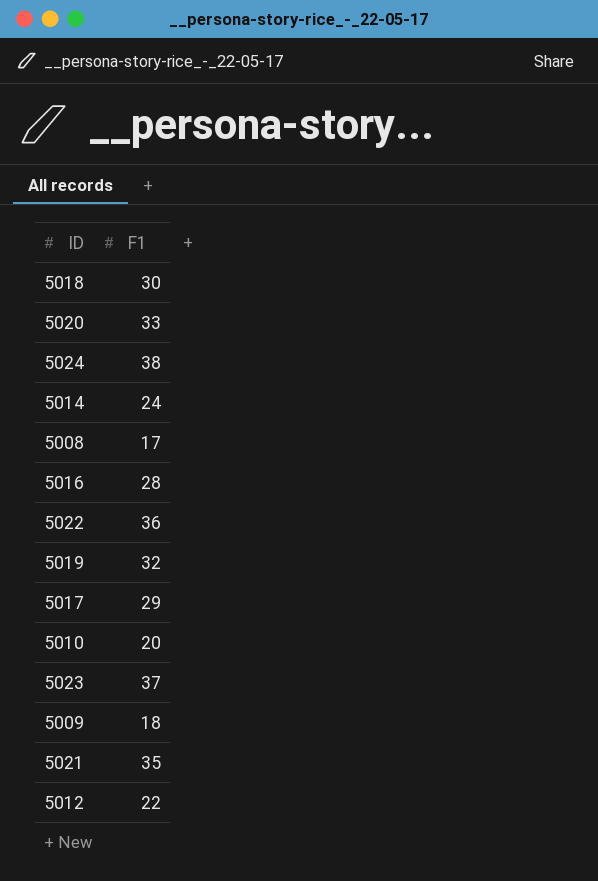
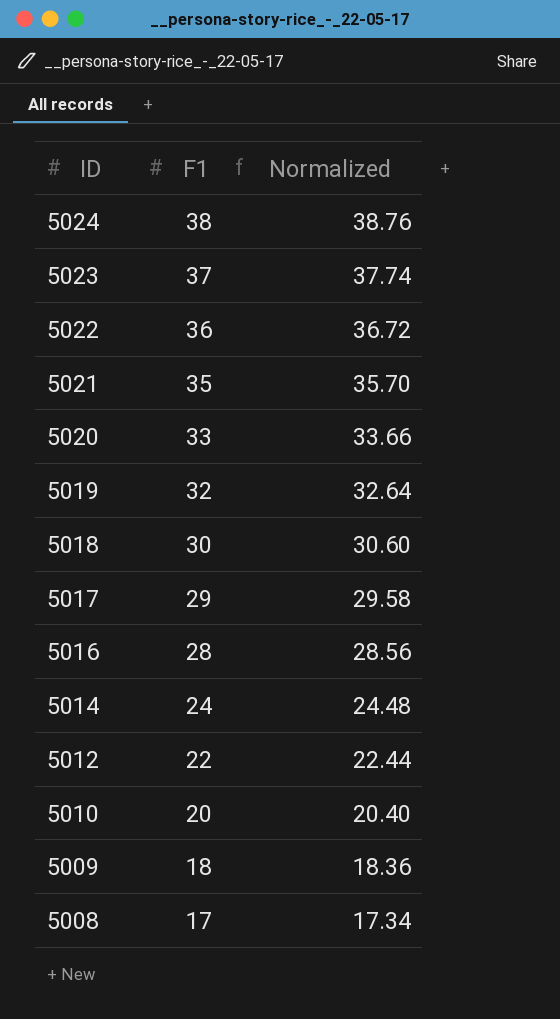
row order: none -> ID descending
column Normalized | formula: none -> [F1] * 1.02

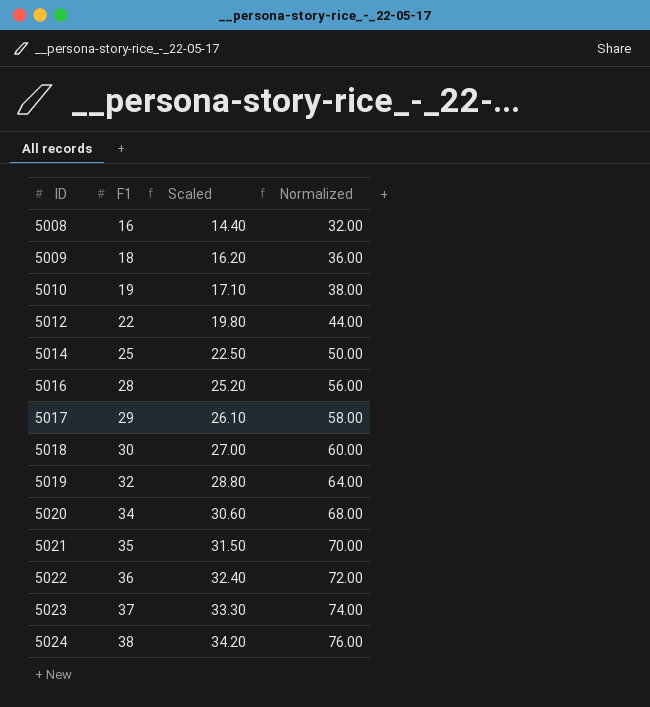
row order: ID descending -> ID ascending
column Scaled | formula: none -> [F1] * 0.9
column Normalized | formula: [F1] * 1.02 -> [F1] * 2
5008 | F1: 17 -> 16
5010 | F1: 20 -> 19
5014 | F1: 24 -> 25
5020 | F1: 33 -> 34

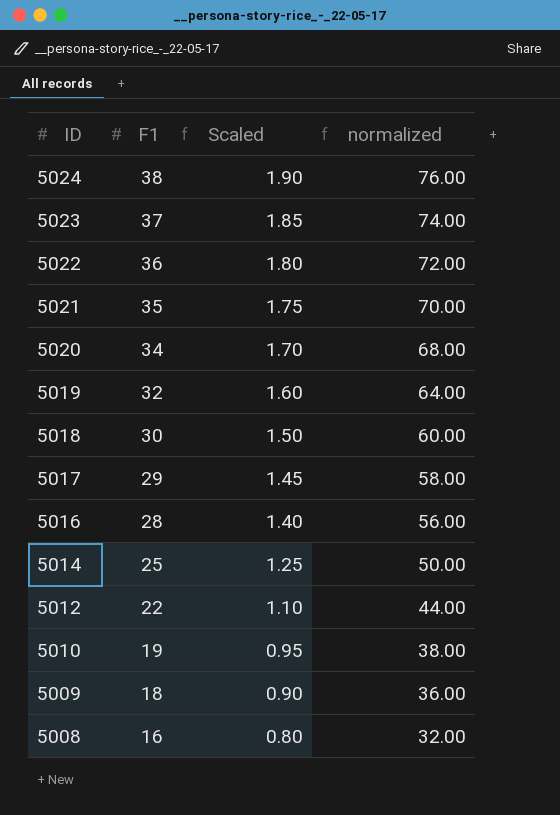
row order: ID ascending -> ID descending
column Scaled | formula: [F1] * 0.9 -> [F1] * 0.05
column name: Normalized -> normalized

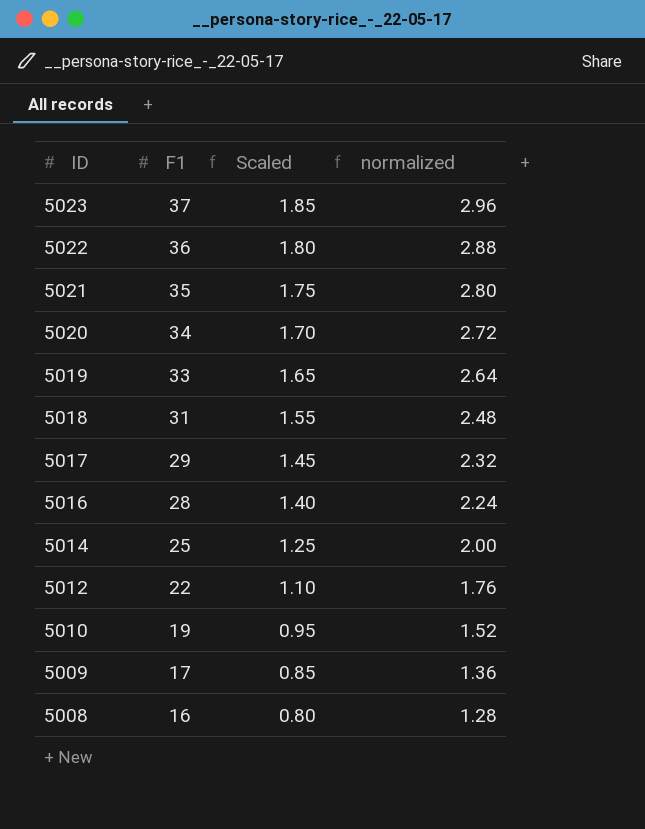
column normalized | formula: [F1] * 2 -> [F1] * 0.08
row 5024: 38 | 1.90 | 76.00 -> none
5019 | F1: 32 -> 33
5019 | Scaled: 1.60 -> 1.65
5018 | F1: 30 -> 31
5018 | Scaled: 1.50 -> 1.55
5009 | F1: 18 -> 17
5009 | Scaled: 0.90 -> 0.85

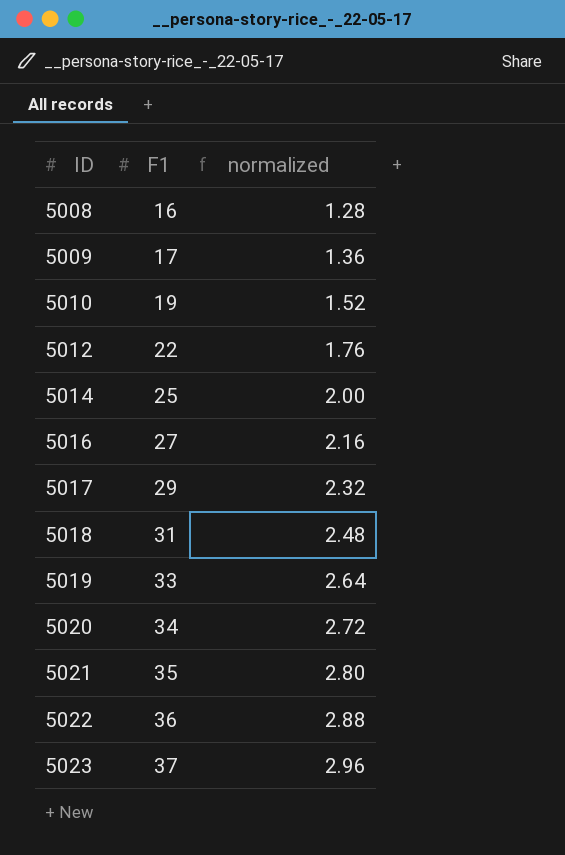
row order: ID descending -> ID ascending
column Scaled | formula: [F1] * 0.05 -> none
5016 | F1: 28 -> 27
5016 | normalized: 2.24 -> 2.16

